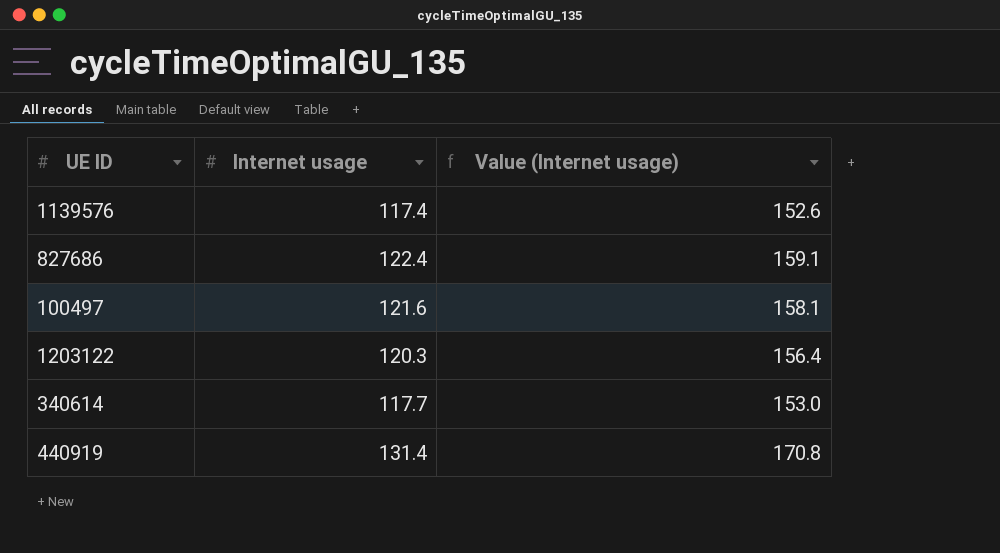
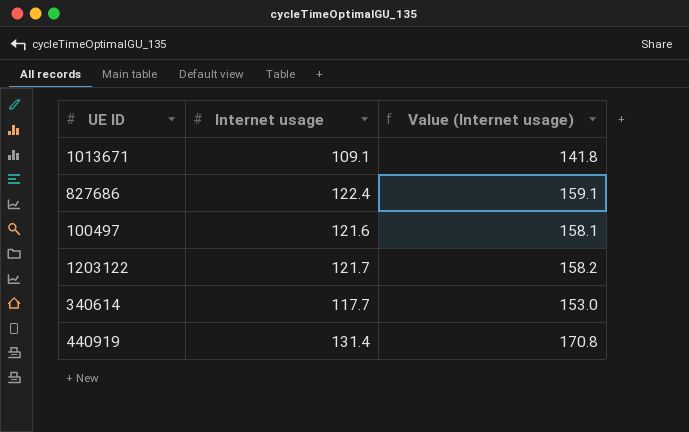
row 1139576: 117.4 | 152.6 -> none
row 1013671: none -> 109.1 | 141.8
1203122 | Internet usage: 120.3 -> 121.7
1203122 | Value (Internet usage): 156.4 -> 158.2

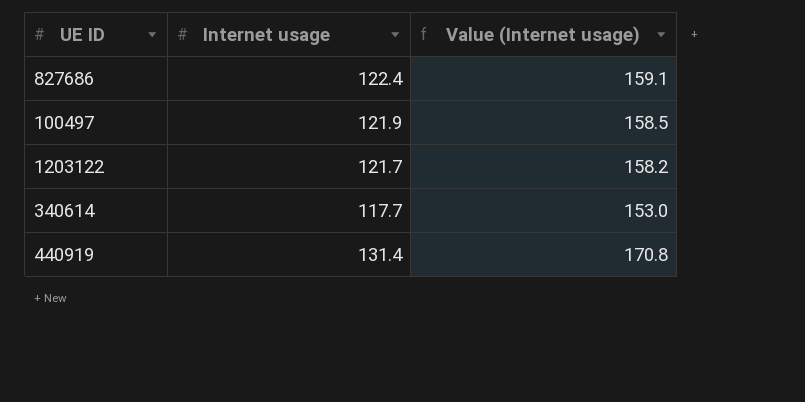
row 1013671: 109.1 | 141.8 -> none
100497 | Internet usage: 121.6 -> 121.9
100497 | Value (Internet usage): 158.1 -> 158.5

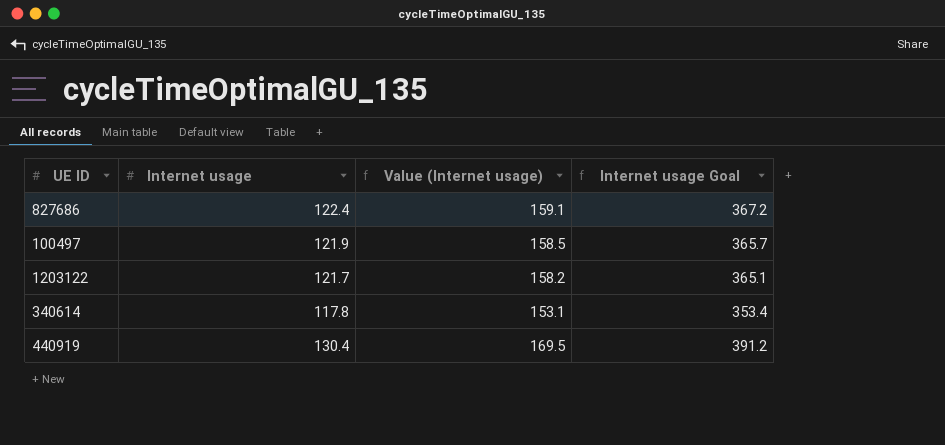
column Internet usage Goal | formula: none -> [Internet usage] * 3
340614 | Internet usage: 117.7 -> 117.8
340614 | Value (Internet usage): 153.0 -> 153.1
440919 | Internet usage: 131.4 -> 130.4
440919 | Value (Internet usage): 170.8 -> 169.5

